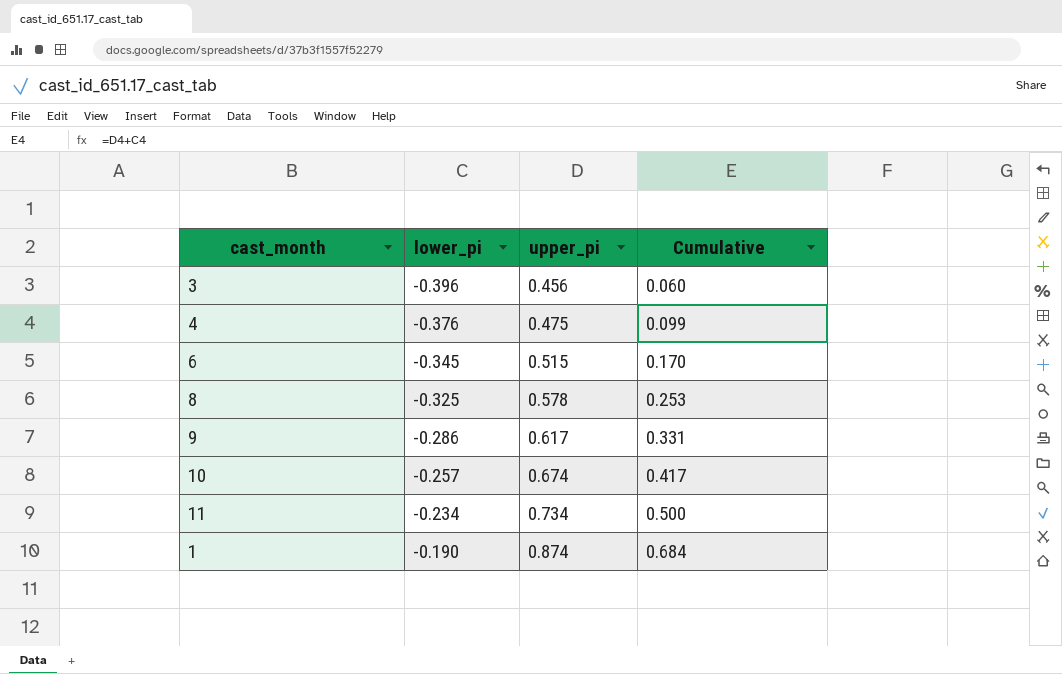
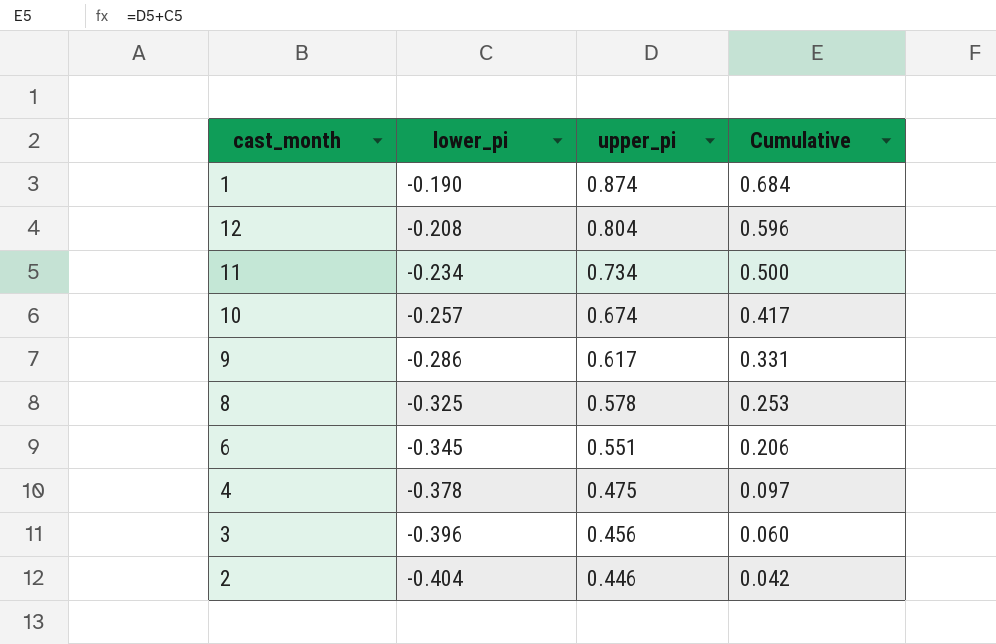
row order: lower_pi ascending -> lower_pi descending
row 12: none -> -0.208 | 0.804 | 0.596
6 | upper_pi: 0.515 -> 0.551
6 | Cumulative: 0.170 -> 0.206
4 | lower_pi: -0.376 -> -0.378
4 | Cumulative: 0.099 -> 0.097
row 2: none -> -0.404 | 0.446 | 0.042

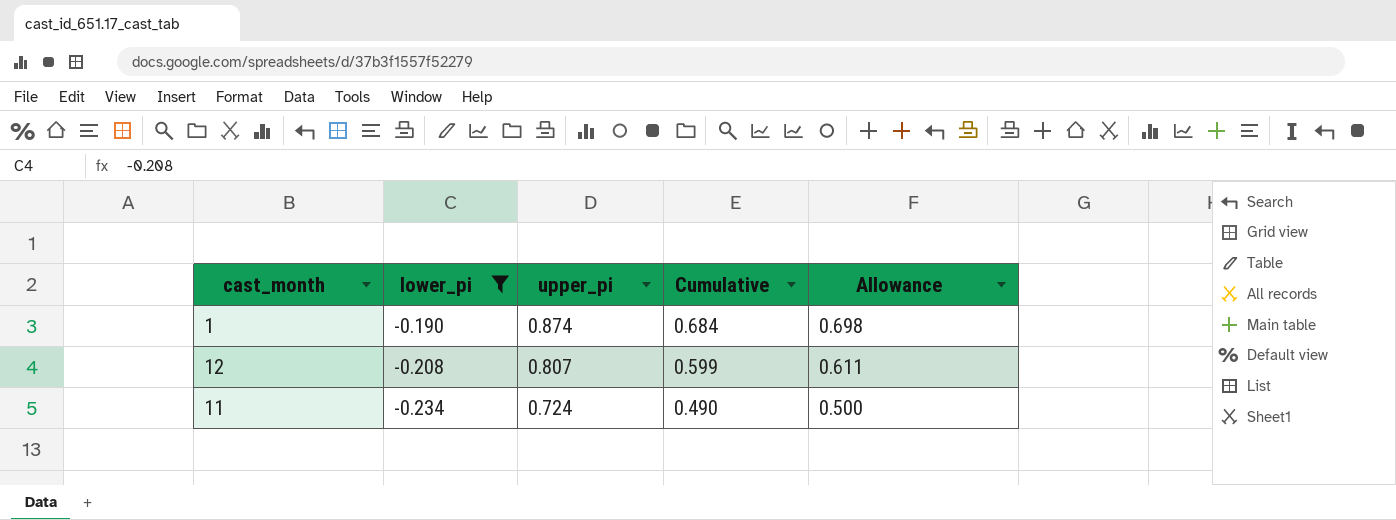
filter: none -> lower_pi >= -0.234
column Allowance | formula: none -> [Cumulative] * 1.02
12 | upper_pi: 0.804 -> 0.807
12 | Cumulative: 0.596 -> 0.599
11 | upper_pi: 0.734 -> 0.724
11 | Cumulative: 0.500 -> 0.490

